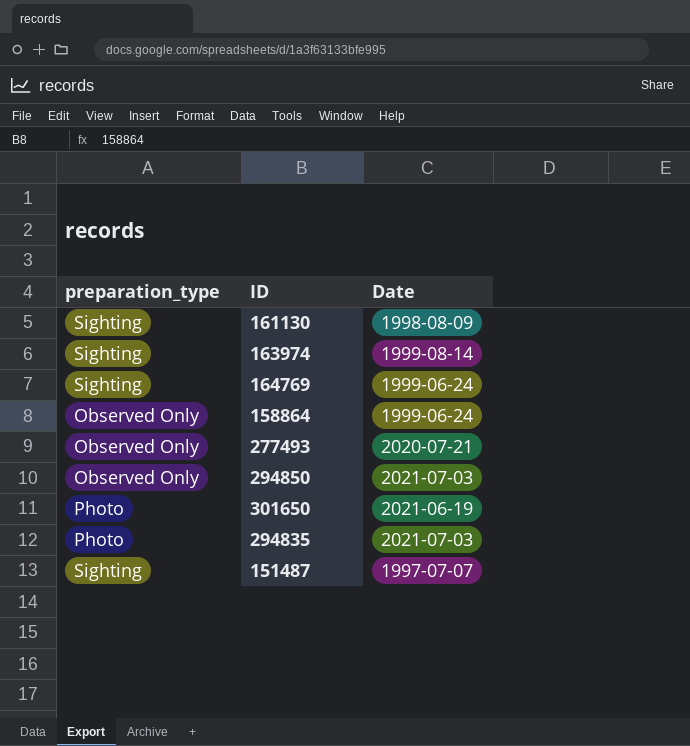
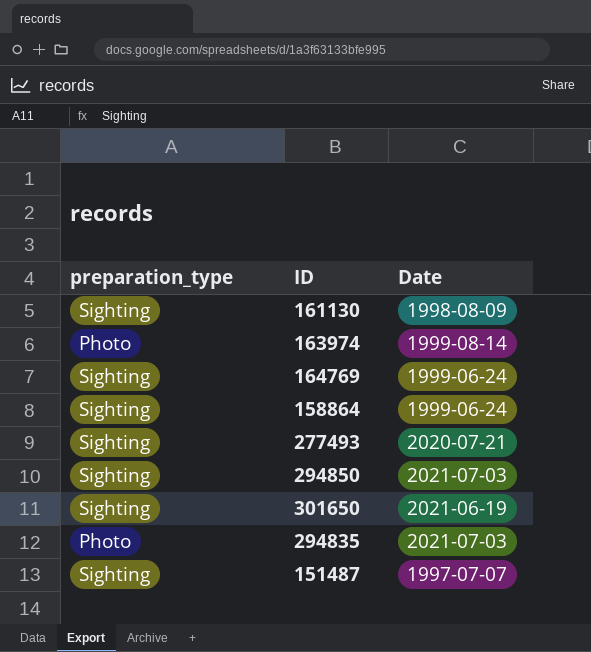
163974 | preparation_type: Sighting -> Photo
158864 | preparation_type: Observed Only -> Sighting
277493 | preparation_type: Observed Only -> Sighting
294850 | preparation_type: Observed Only -> Sighting
301650 | preparation_type: Photo -> Sighting

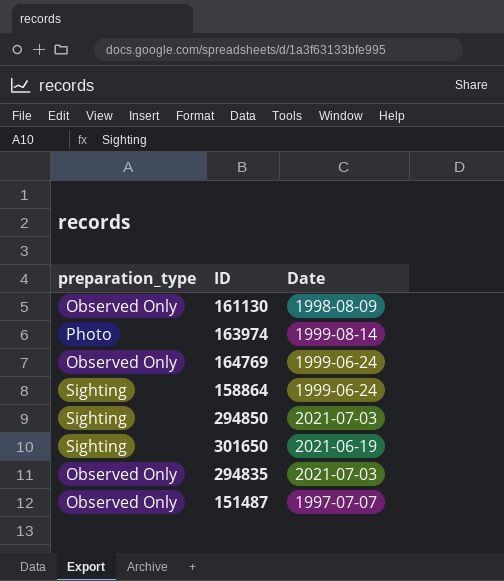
row 277493: Sighting | 2020-07-21 -> none
161130 | preparation_type: Sighting -> Observed Only
164769 | preparation_type: Sighting -> Observed Only
294835 | preparation_type: Photo -> Observed Only
151487 | preparation_type: Sighting -> Observed Only

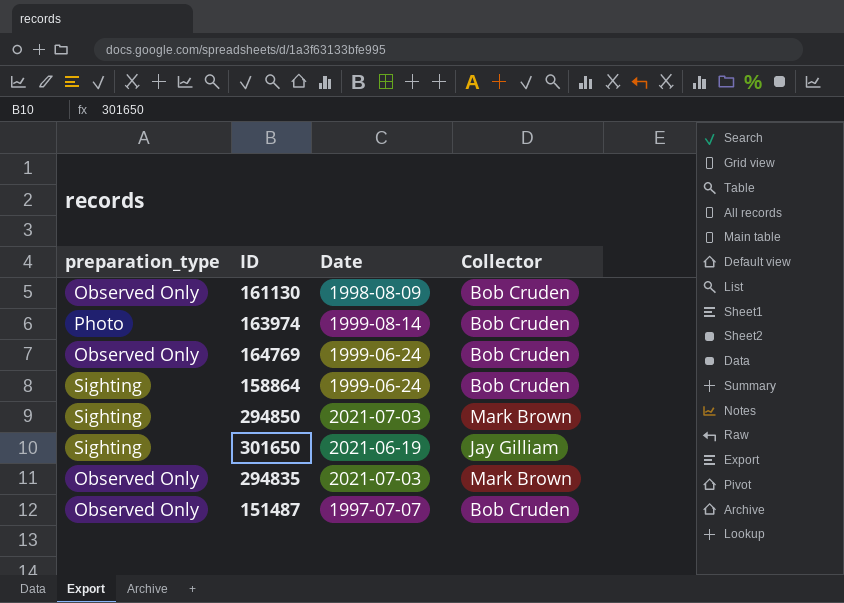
column Collector | position: none -> 4

